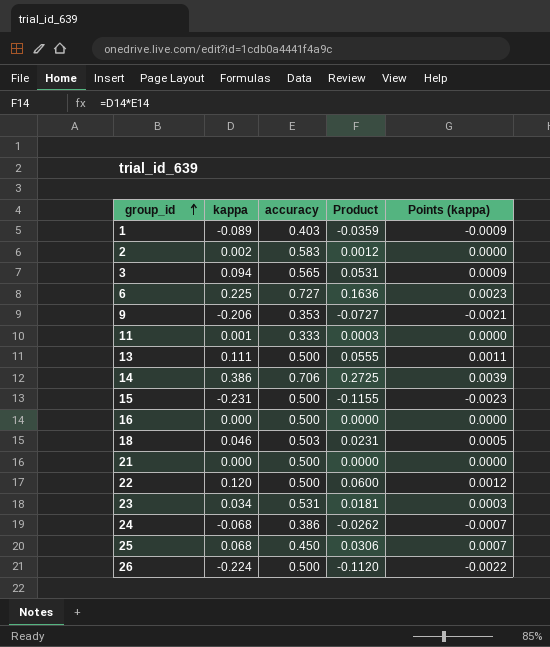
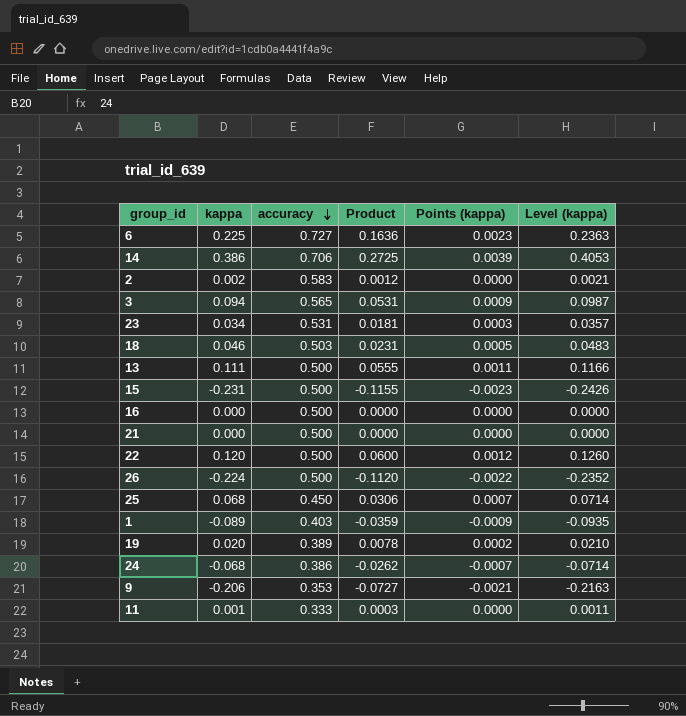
row order: group_id ascending -> accuracy descending
column Level (kappa) | formula: none -> [kappa] * 1.05
row 19: none -> 0.020 | 0.389 | 0.0078 | 0.0002 | 0.0210

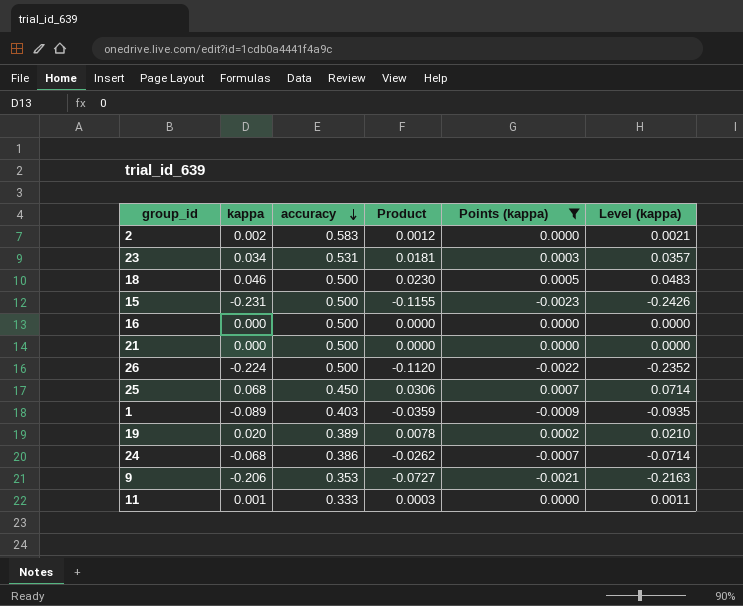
filter: none -> Points (kappa) <= 0.0007
18 | accuracy: 0.503 -> 0.500
18 | Product: 0.0231 -> 0.0230

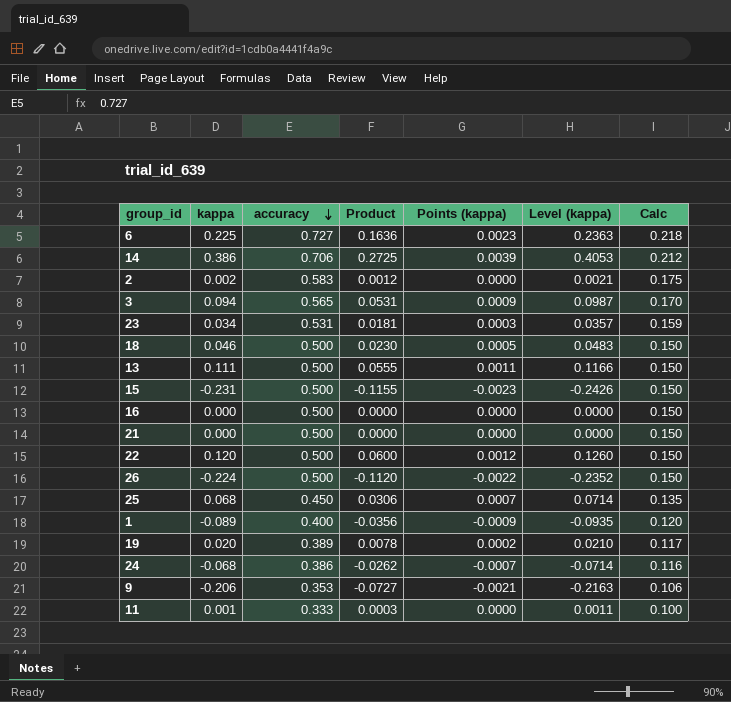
filter: Points (kappa) <= 0.0007 -> none
column Calc | formula: none -> [accuracy] * 0.3
1 | accuracy: 0.403 -> 0.400
1 | Product: -0.0359 -> -0.0356

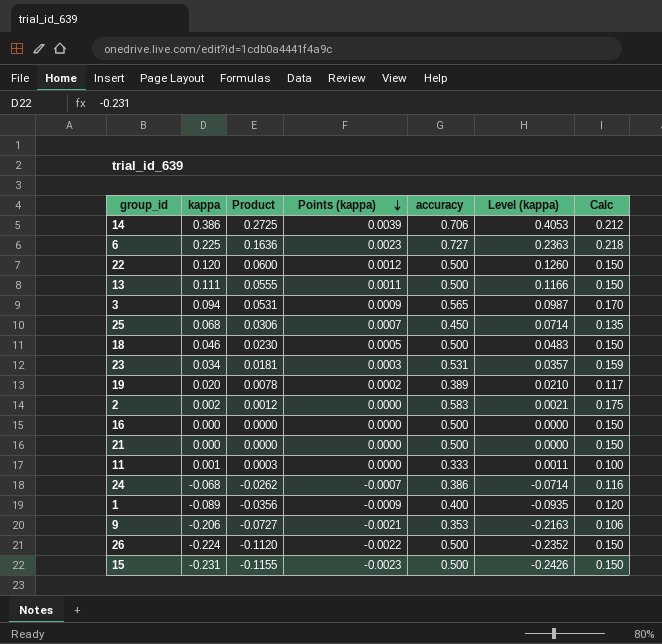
row order: accuracy descending -> Points (kappa) descending
column accuracy | position: 3 -> 5

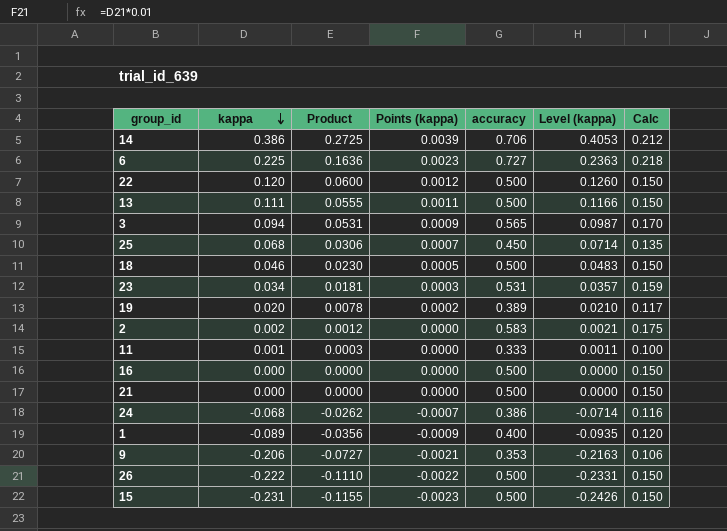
row order: Points (kappa) descending -> kappa descending
26 | kappa: -0.224 -> -0.222
26 | Product: -0.1120 -> -0.1110
26 | Level (kappa): -0.2352 -> -0.2331

